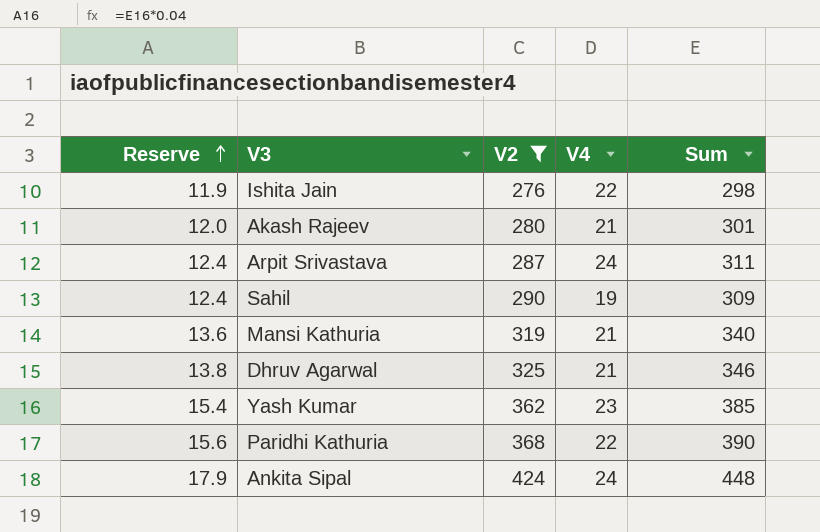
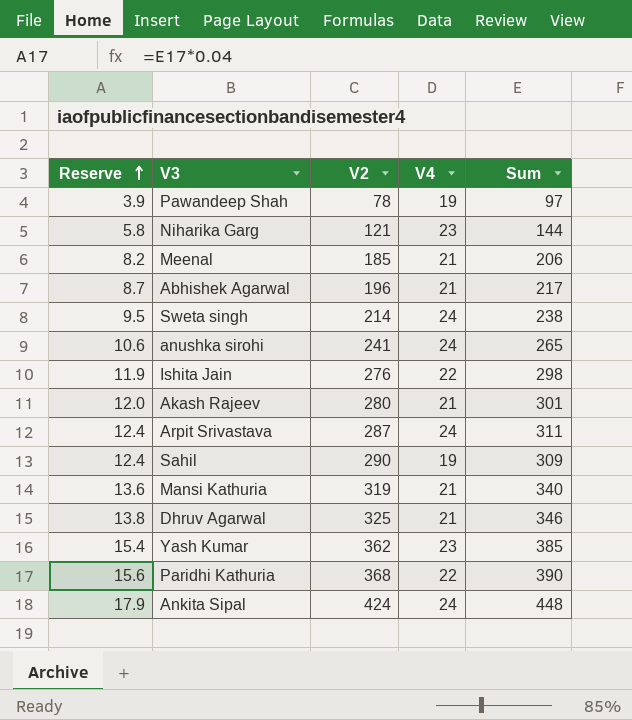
filter: V2 >= 276 -> none

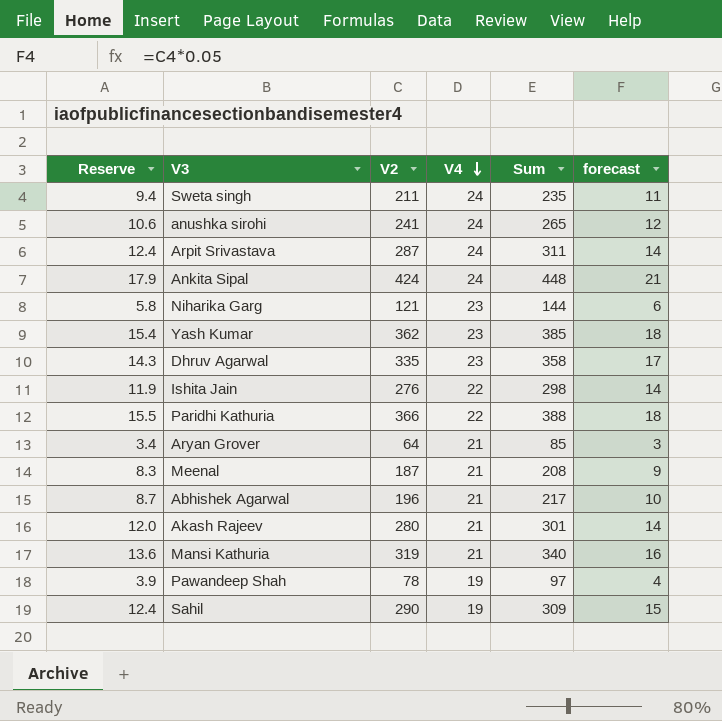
row order: Reserve ascending -> V4 descending
column forecast | formula: none -> [V2] * 0.05
Sweta singh | Reserve: 9.5 -> 9.4
Sweta singh | V2: 214 -> 211
Sweta singh | Sum: 238 -> 235
Dhruv Agarwal | Reserve: 13.8 -> 14.3
Dhruv Agarwal | V2: 325 -> 335
Dhruv Agarwal | V4: 21 -> 23
Dhruv Agarwal | Sum: 346 -> 358
Paridhi Kathuria | Reserve: 15.6 -> 15.5
Paridhi Kathuria | V2: 368 -> 366
Paridhi Kathuria | Sum: 390 -> 388
row Aryan Grover: none -> 3.4 | 64 | 21 | 85 | 3
Meenal | Reserve: 8.2 -> 8.3
Meenal | V2: 185 -> 187
Meenal | Sum: 206 -> 208

